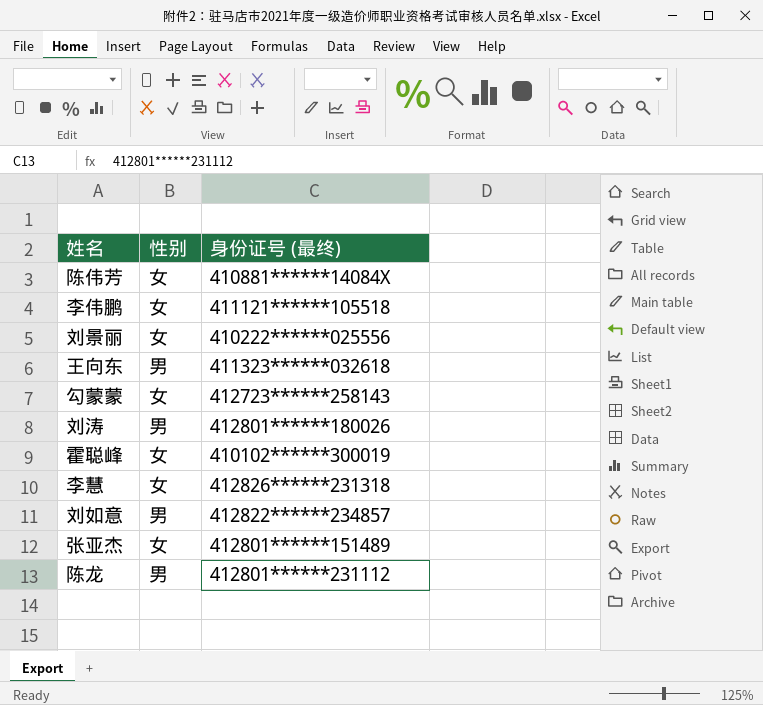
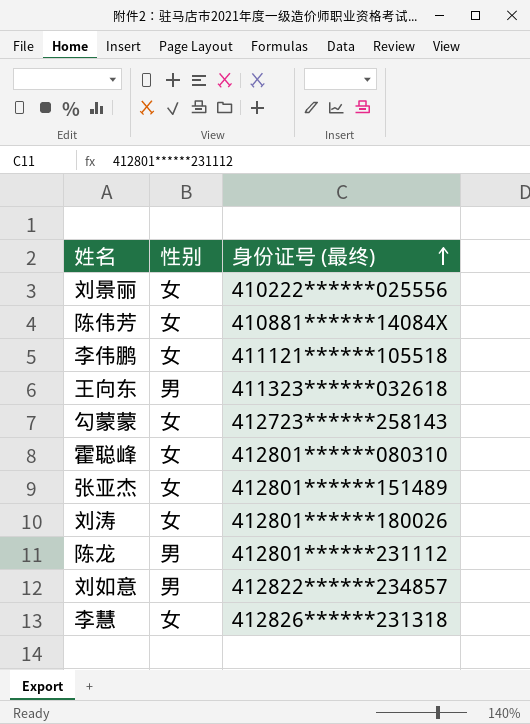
row order: none -> 身份证号 (最终) ascending
霍聪峰 | 身份证号 (最终): 410102******300019 -> 412801******080310
刘涛 | 性别: 男 -> 女

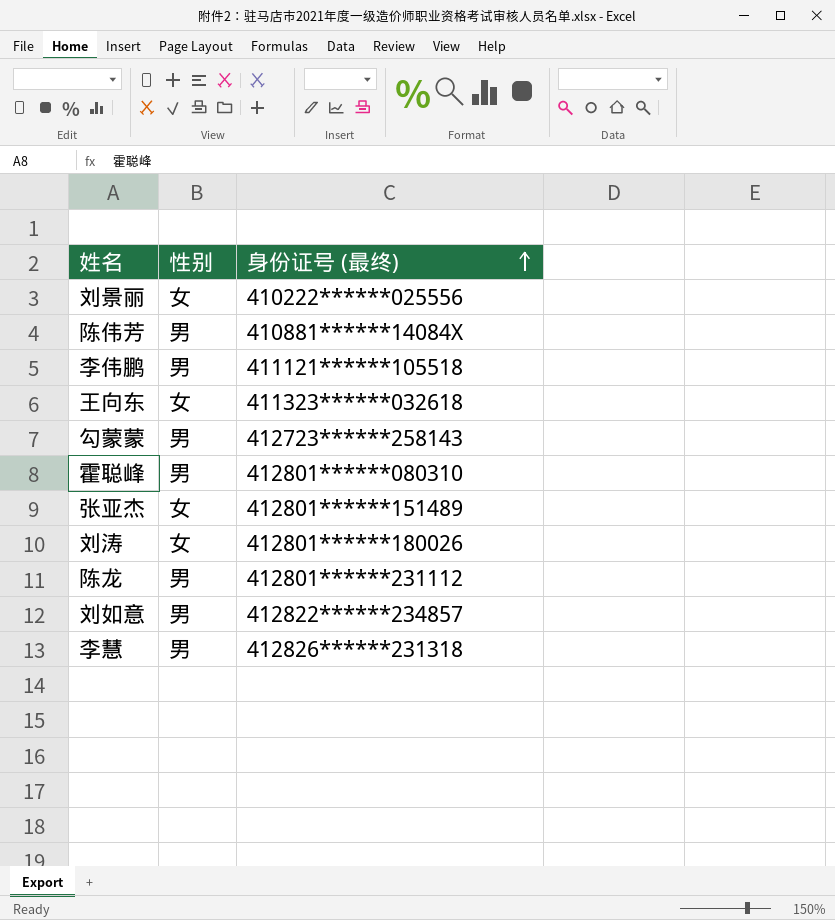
陈伟芳 | 性别: 女 -> 男
李伟鹏 | 性别: 女 -> 男
王向东 | 性别: 男 -> 女
勾蒙蒙 | 性别: 女 -> 男
霍聪峰 | 性别: 女 -> 男
李慧 | 性别: 女 -> 男

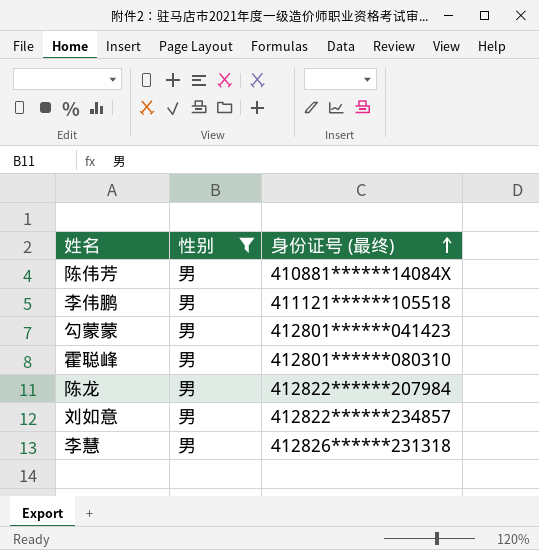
filter: none -> 性别 = 男
勾蒙蒙 | 身份证号 (最终): 412723******258143 -> 412801******041423
陈龙 | 身份证号 (最终): 412801******231112 -> 412822******207984

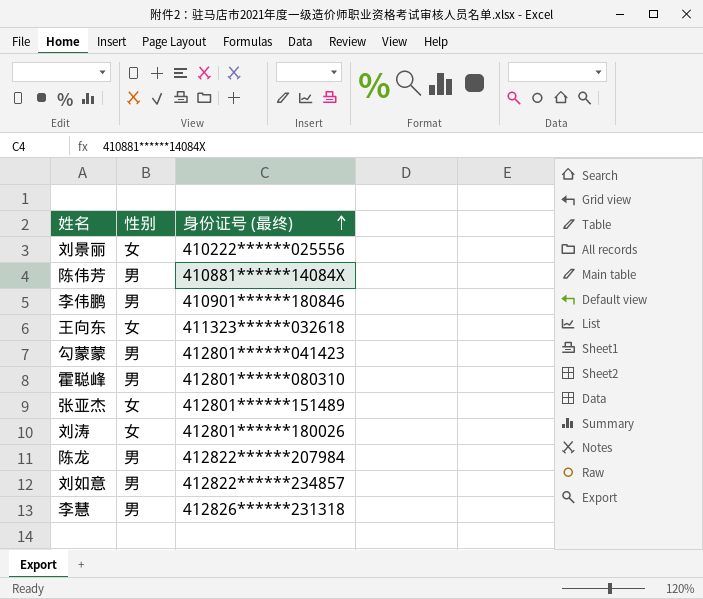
filter: 性别 = 男 -> none
李伟鹏 | 身份证号 (最终): 411121******105518 -> 410901******180846

